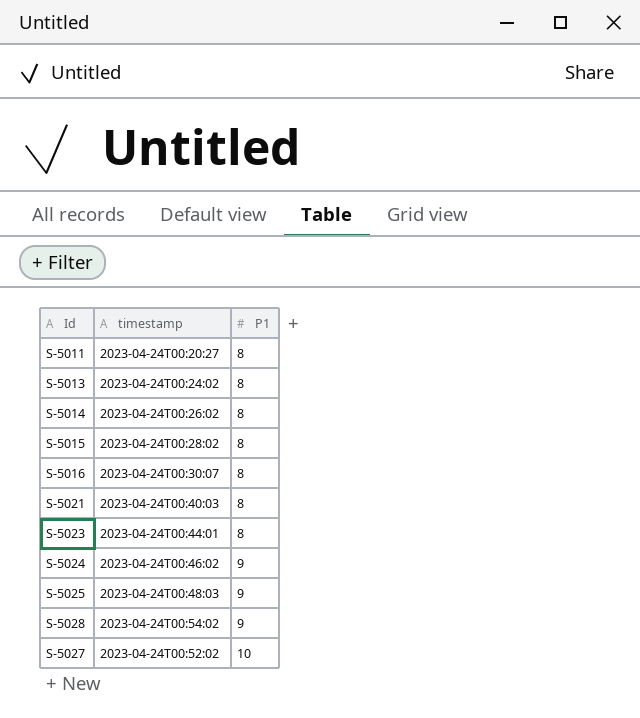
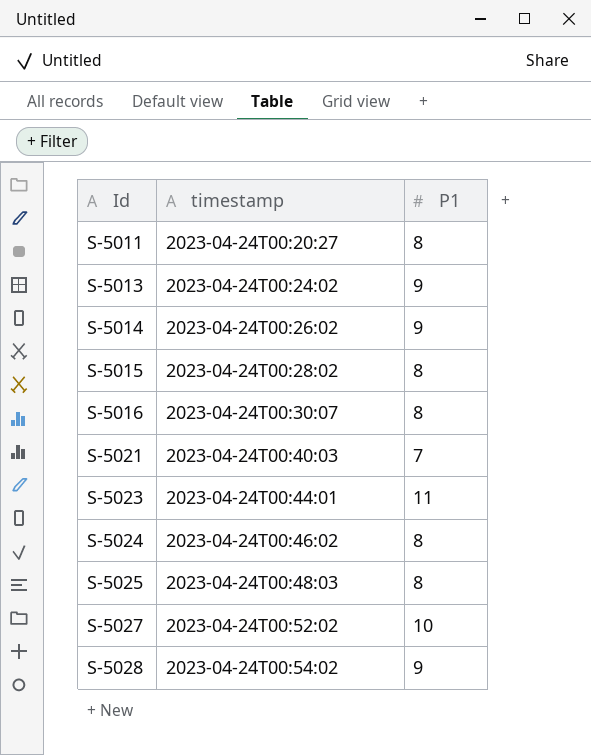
row order: P1 ascending -> Id ascending
S-5013 | P1: 8 -> 9
S-5014 | P1: 8 -> 9
S-5021 | P1: 8 -> 7
S-5023 | P1: 8 -> 11
S-5024 | P1: 9 -> 8
S-5025 | P1: 9 -> 8

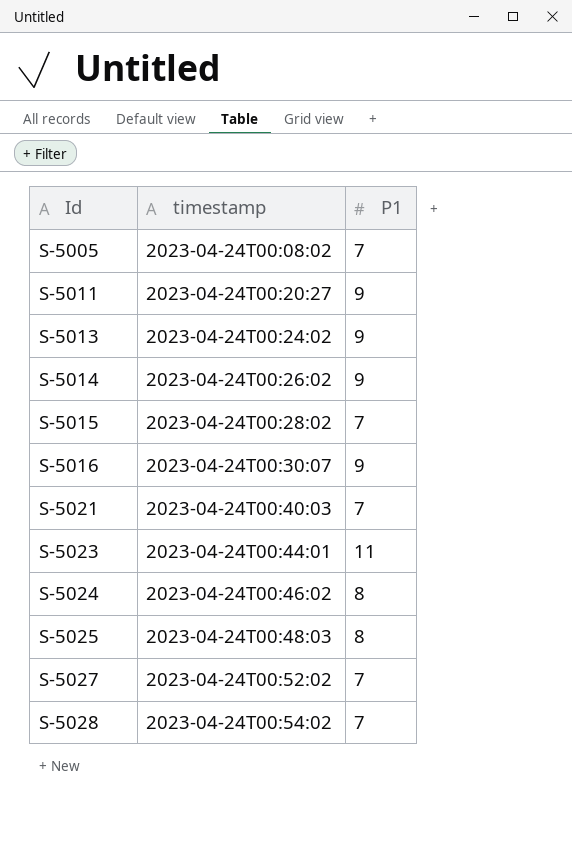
row S-5005: none -> 2023-04-24T00:08:02 | 7
S-5011 | P1: 8 -> 9
S-5015 | P1: 8 -> 7
S-5016 | P1: 8 -> 9
S-5027 | P1: 10 -> 7
S-5028 | P1: 9 -> 7

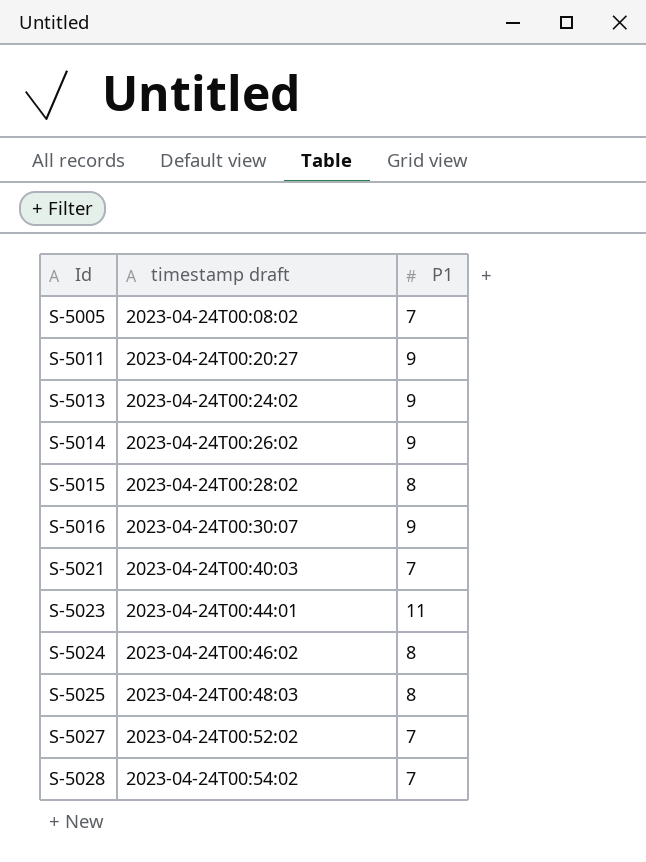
column name: timestamp -> timestamp draft
S-5015 | P1: 7 -> 8

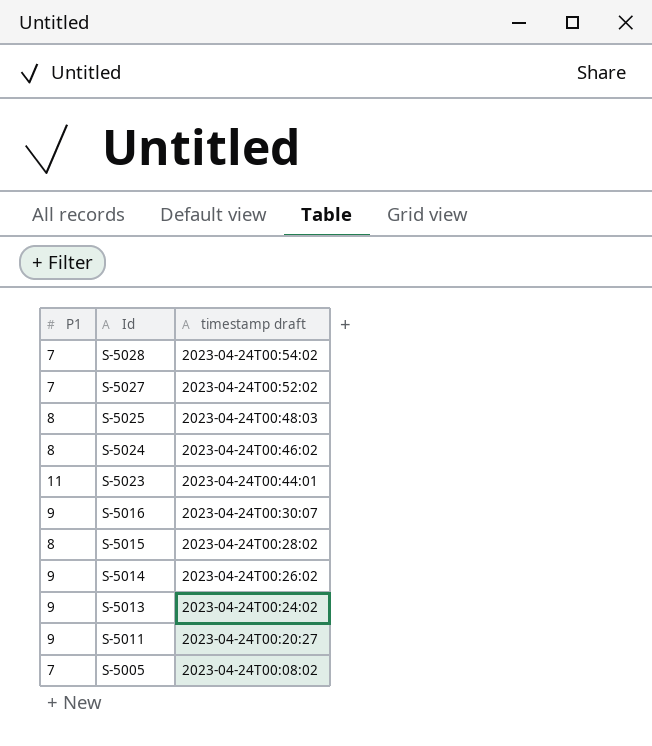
row order: Id ascending -> Id descending
column P1 | position: 3 -> 1
row S-5021: 2023-04-24T00:40:03 | 7 -> none

